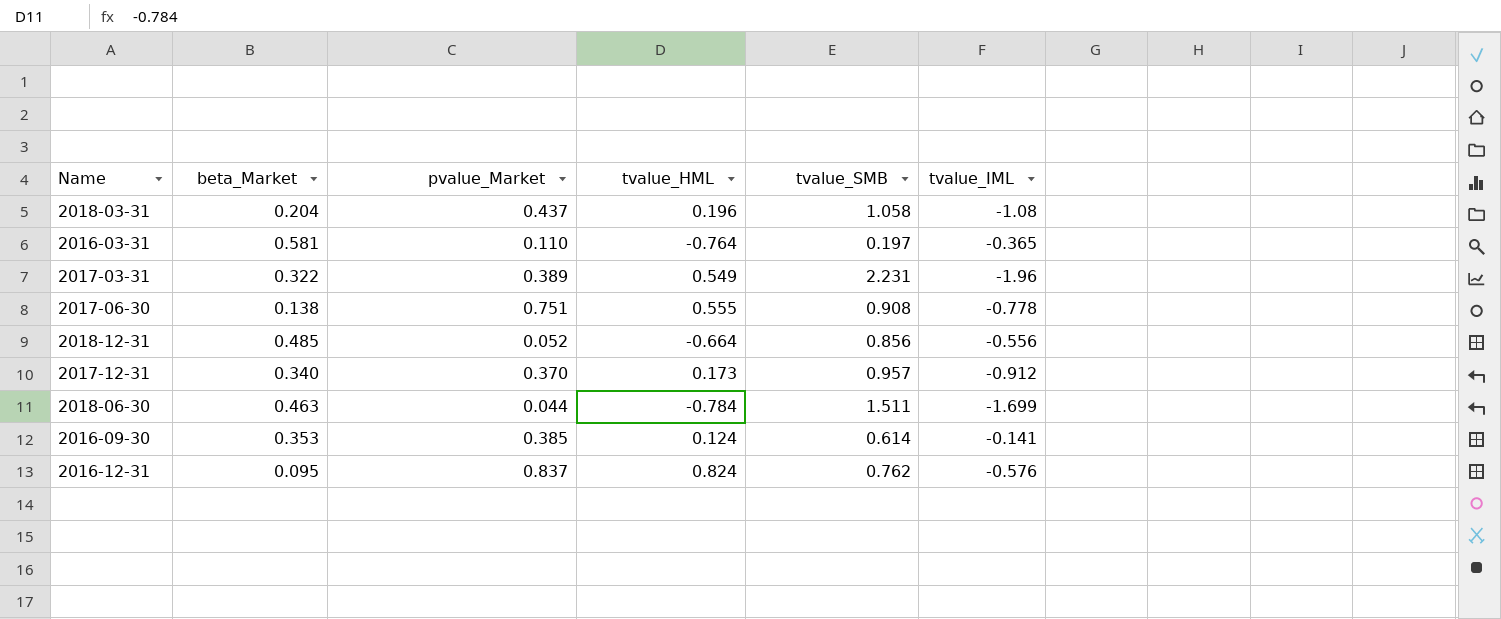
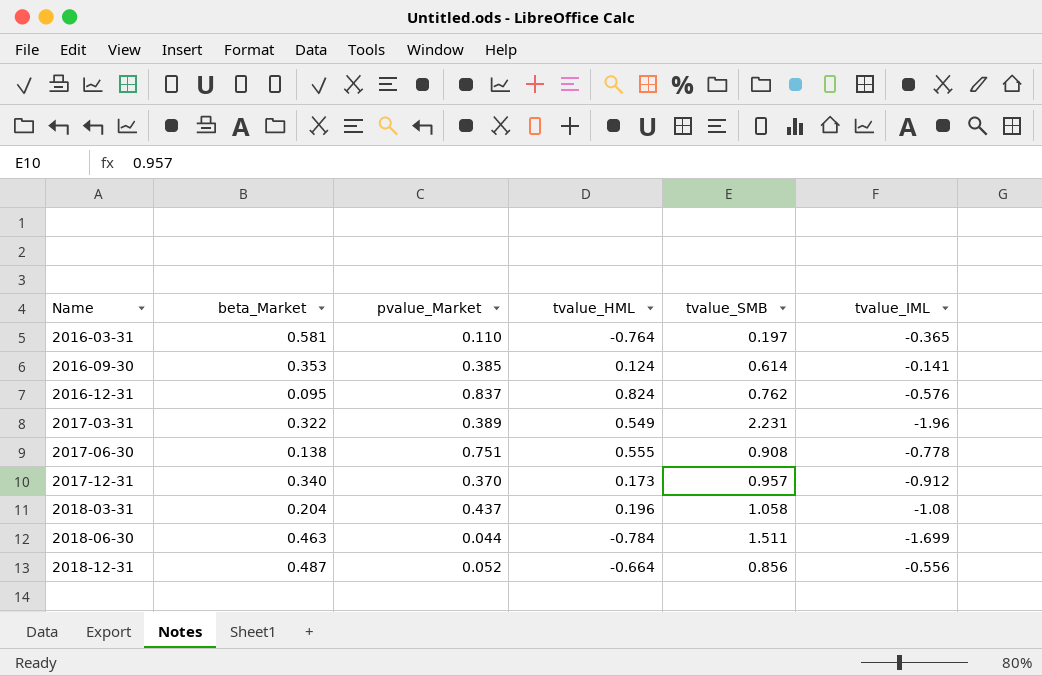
row order: none -> Name ascending
2018-12-31 | beta_Market: 0.485 -> 0.487

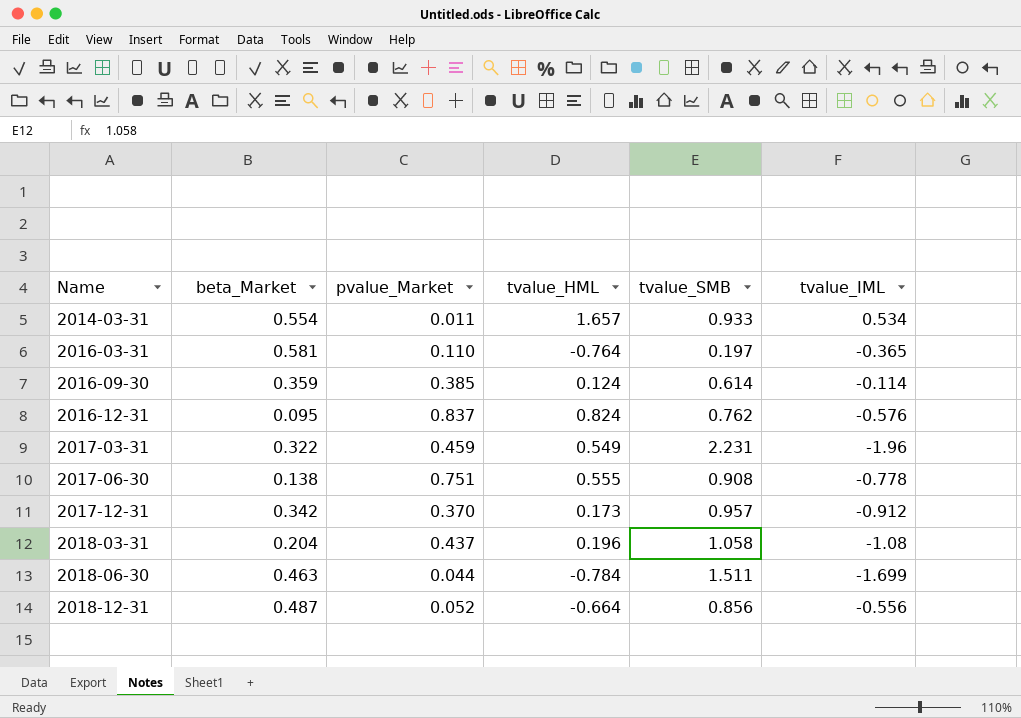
row 2014-03-31: none -> 0.554 | 0.011 | 1.657 | 0.933 | 0.534
2016-09-30 | beta_Market: 0.353 -> 0.359
2016-09-30 | tvalue_IML: -0.141 -> -0.114
2017-03-31 | pvalue_Market: 0.389 -> 0.459
2017-12-31 | beta_Market: 0.340 -> 0.342

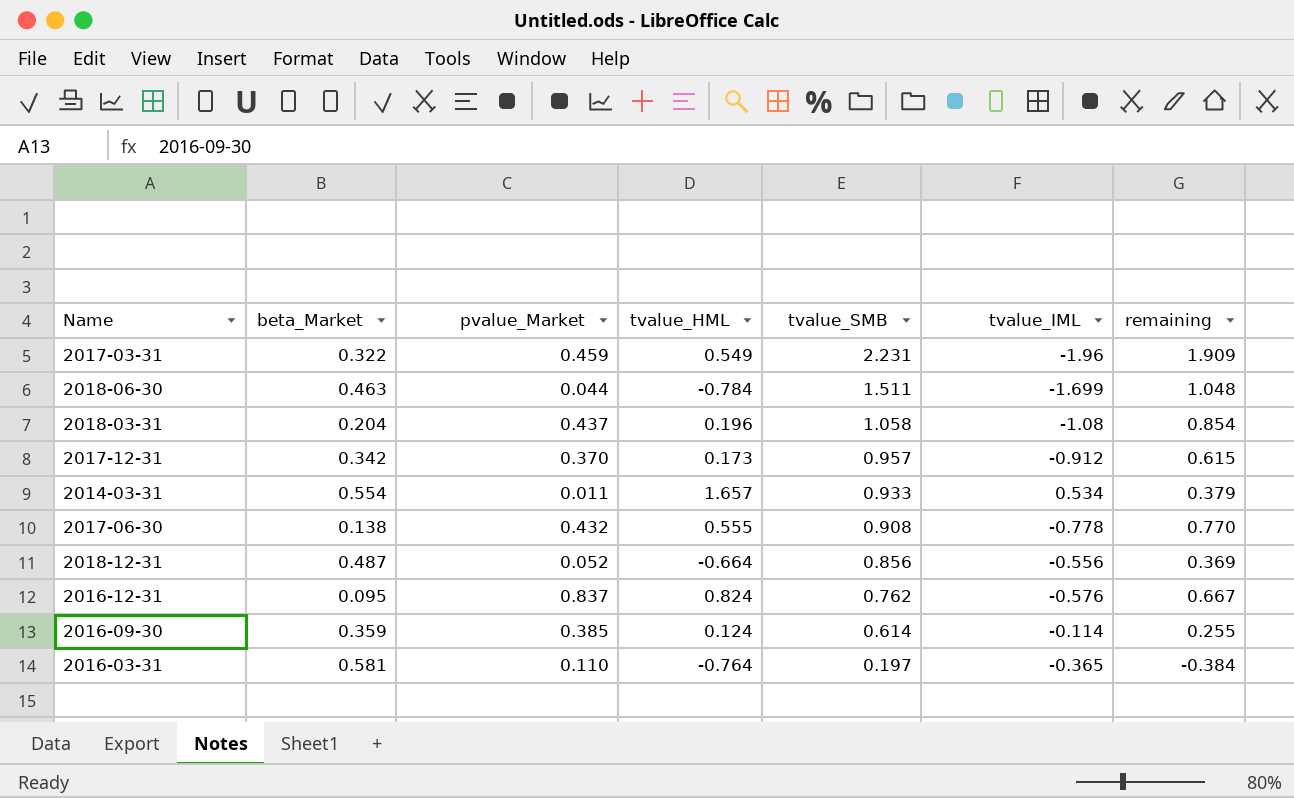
row order: Name ascending -> tvalue_SMB descending
column remaining | formula: none -> [tvalue_SMB] - [beta_Market]
2017-06-30 | pvalue_Market: 0.751 -> 0.432

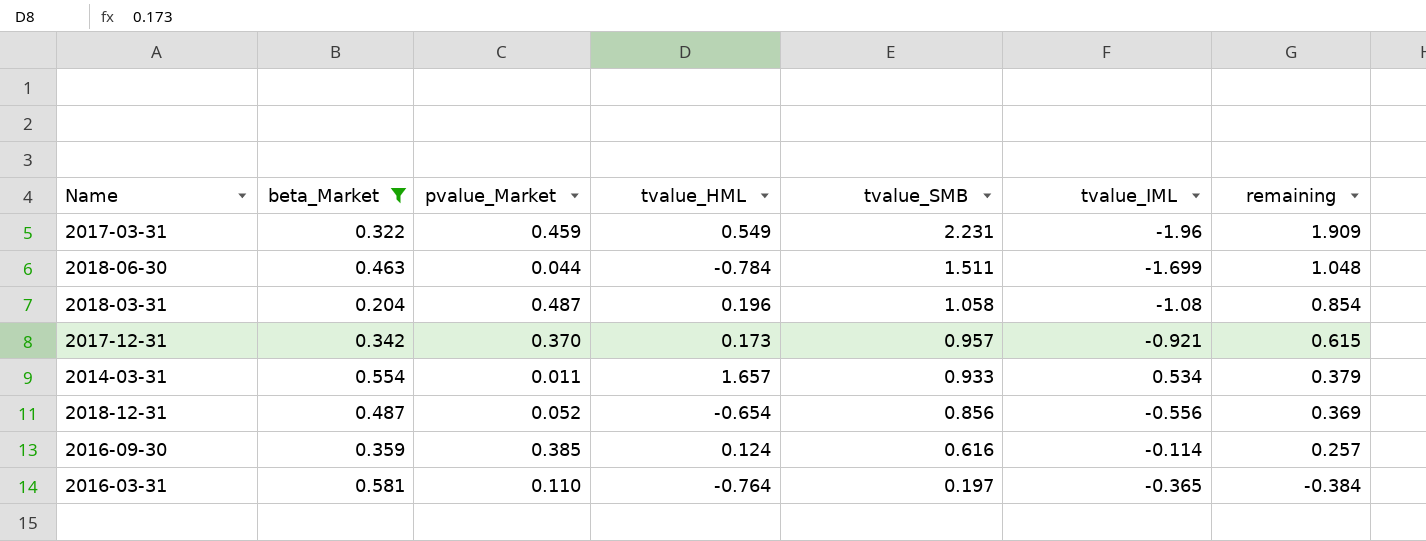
filter: none -> beta_Market >= 0.204
2018-03-31 | pvalue_Market: 0.437 -> 0.487
2017-12-31 | tvalue_IML: -0.912 -> -0.921
2018-12-31 | tvalue_HML: -0.664 -> -0.654
2016-09-30 | tvalue_SMB: 0.614 -> 0.616
2016-09-30 | remaining: 0.255 -> 0.257

